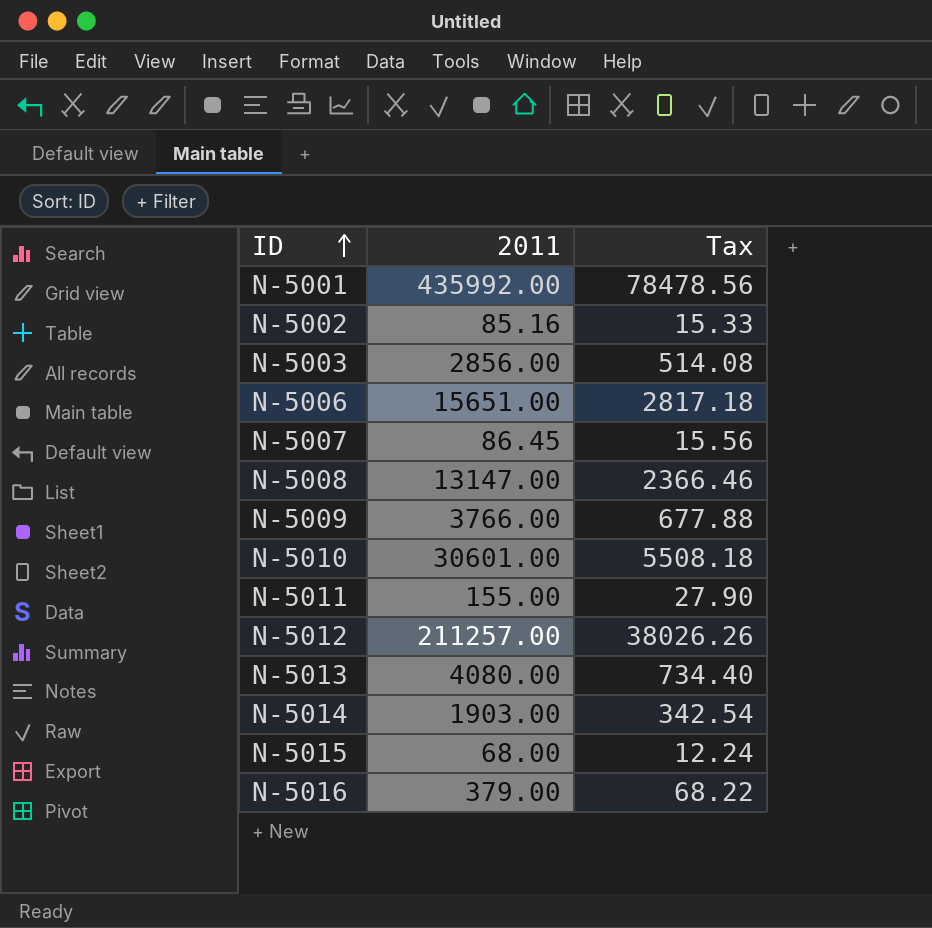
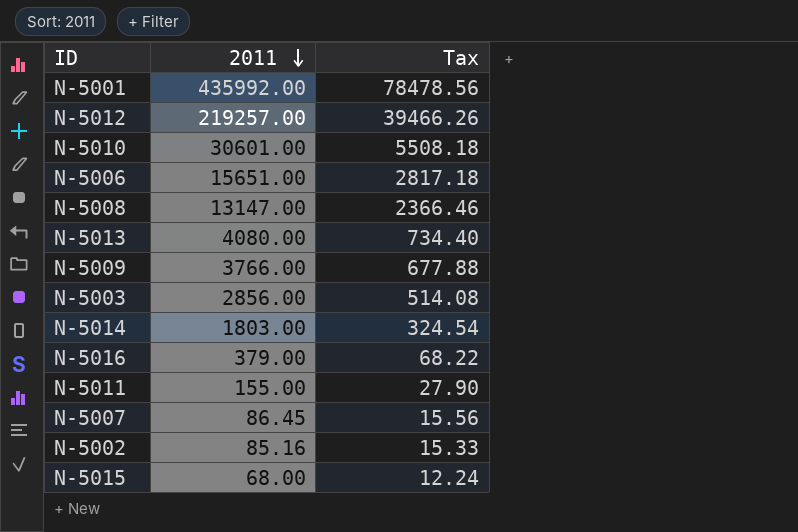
row order: ID ascending -> 2011 descending
N-5012 | 2011: 211257.00 -> 219257.00
N-5012 | Tax: 38026.26 -> 39466.26
N-5014 | 2011: 1903.00 -> 1803.00
N-5014 | Tax: 342.54 -> 324.54

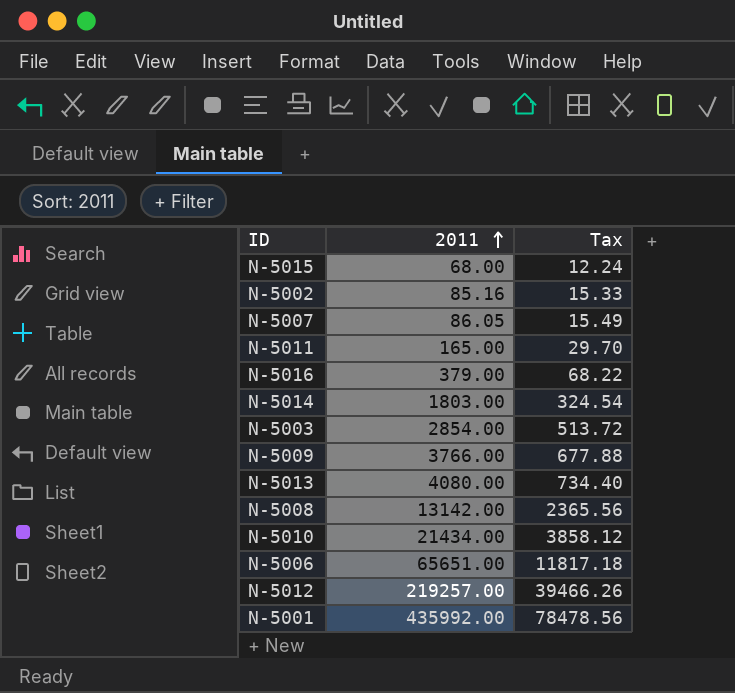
row order: 2011 descending -> 2011 ascending
N-5007 | 2011: 86.45 -> 86.05
N-5007 | Tax: 15.56 -> 15.49
N-5011 | 2011: 155.00 -> 165.00
N-5011 | Tax: 27.90 -> 29.70
N-5003 | 2011: 2856.00 -> 2854.00
N-5003 | Tax: 514.08 -> 513.72
N-5008 | 2011: 13147.00 -> 13142.00
N-5008 | Tax: 2366.46 -> 2365.56
N-5010 | 2011: 30601.00 -> 21434.00
N-5010 | Tax: 5508.18 -> 3858.12
N-5006 | 2011: 15651.00 -> 65651.00
N-5006 | Tax: 2817.18 -> 11817.18

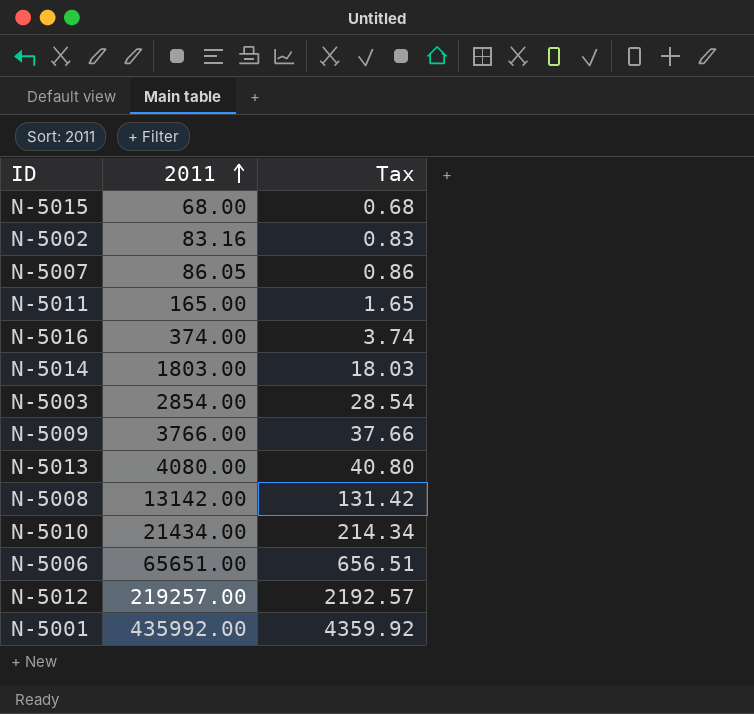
column Tax | formula: [2011] * 0.18 -> [2011] * 0.01
N-5002 | 2011: 85.16 -> 83.16
N-5016 | 2011: 379.00 -> 374.00

